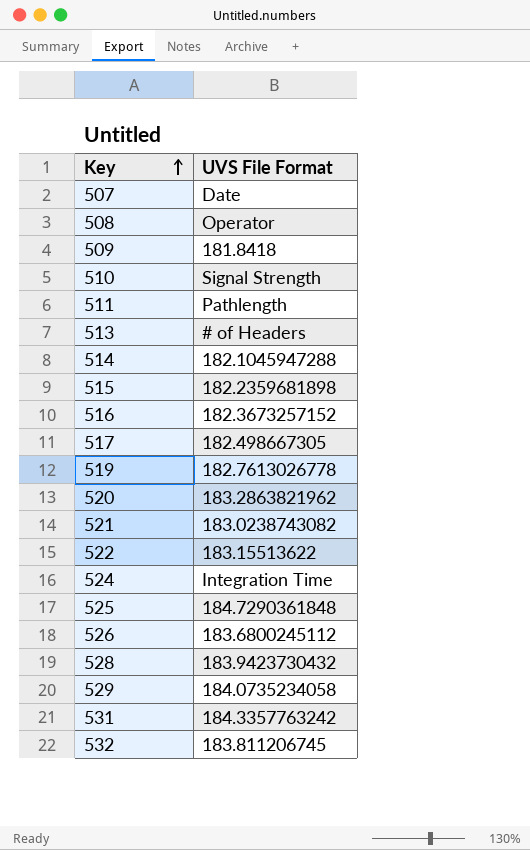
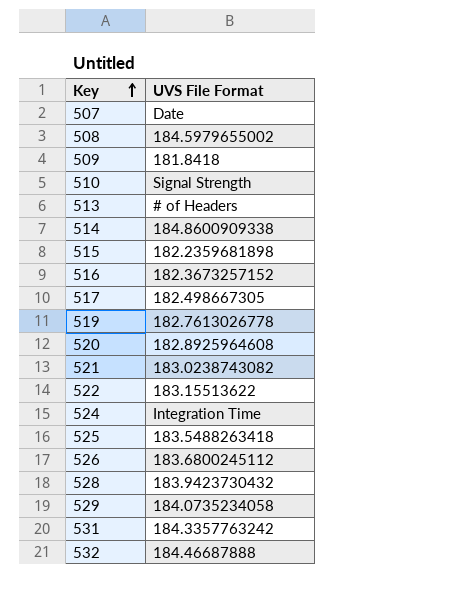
row 511: Pathlength -> none
508 | UVS File Format: Operator -> 184.5979655002
514 | UVS File Format: 182.1045947288 -> 184.8600909338
520 | UVS File Format: 183.2863821962 -> 182.8925964608
525 | UVS File Format: 184.7290361848 -> 183.5488263418
532 | UVS File Format: 183.811206745 -> 184.46687888

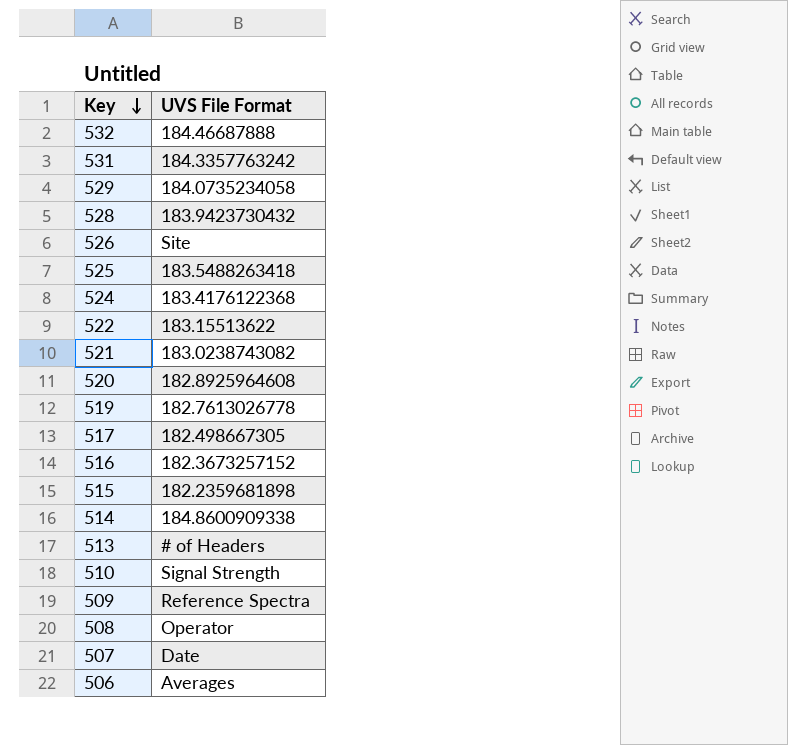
row order: Key ascending -> Key descending
526 | UVS File Format: 183.6800245112 -> Site
524 | UVS File Format: Integration Time -> 183.4176122368
509 | UVS File Format: 181.8418 -> Reference Spectra
508 | UVS File Format: 184.5979655002 -> Operator
row 506: none -> Averages

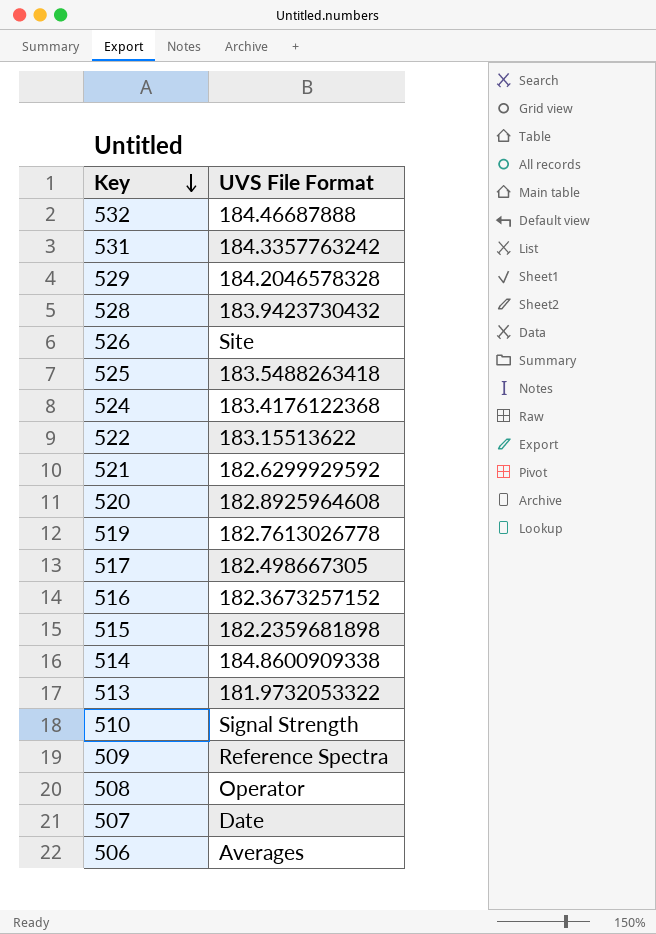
529 | UVS File Format: 184.0735234058 -> 184.2046578328
521 | UVS File Format: 183.0238743082 -> 182.6299929592
513 | UVS File Format: # of Headers -> 181.9732053322

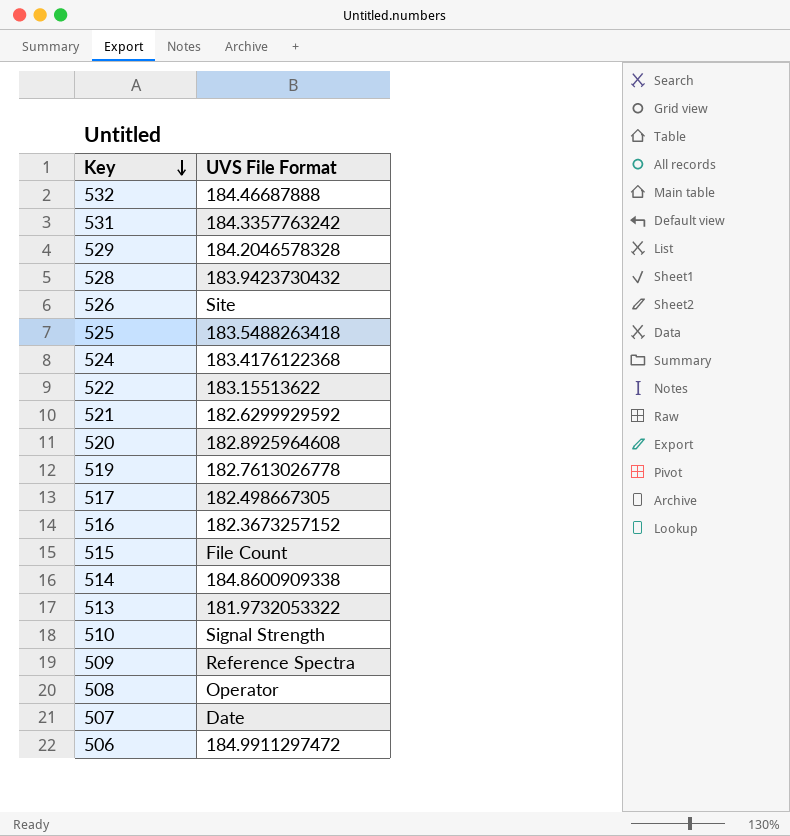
515 | UVS File Format: 182.2359681898 -> File Count
506 | UVS File Format: Averages -> 184.9911297472

